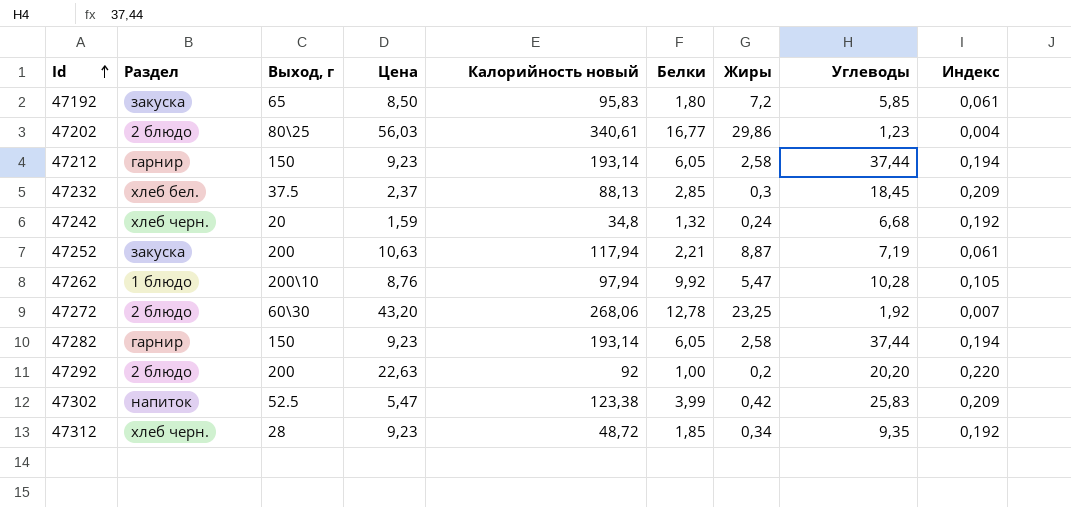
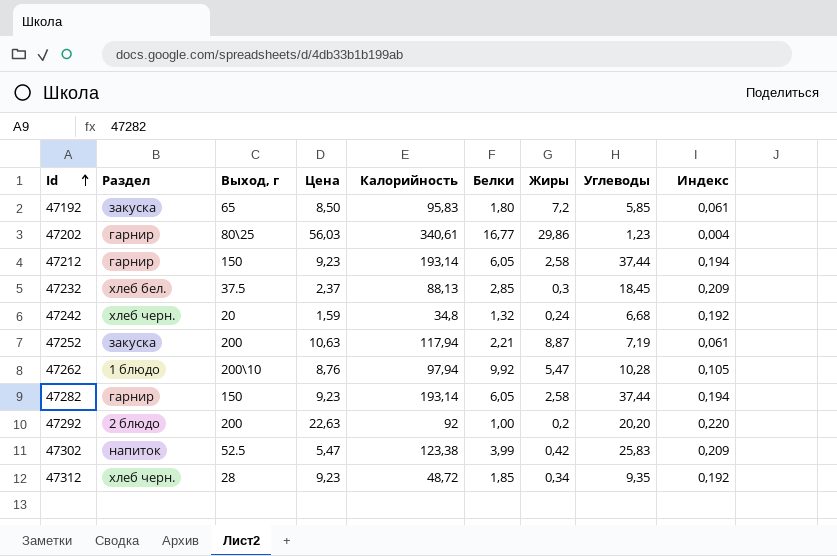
column name: Калорийность новый -> Калорийность
row 47272: 2 блюдо | 60\30 | 43,20 | 268,06 | 12,78 | 23,25 | 1,92 | 0,007 -> none
47202 | Раздел: 2 блюдо -> гарнир

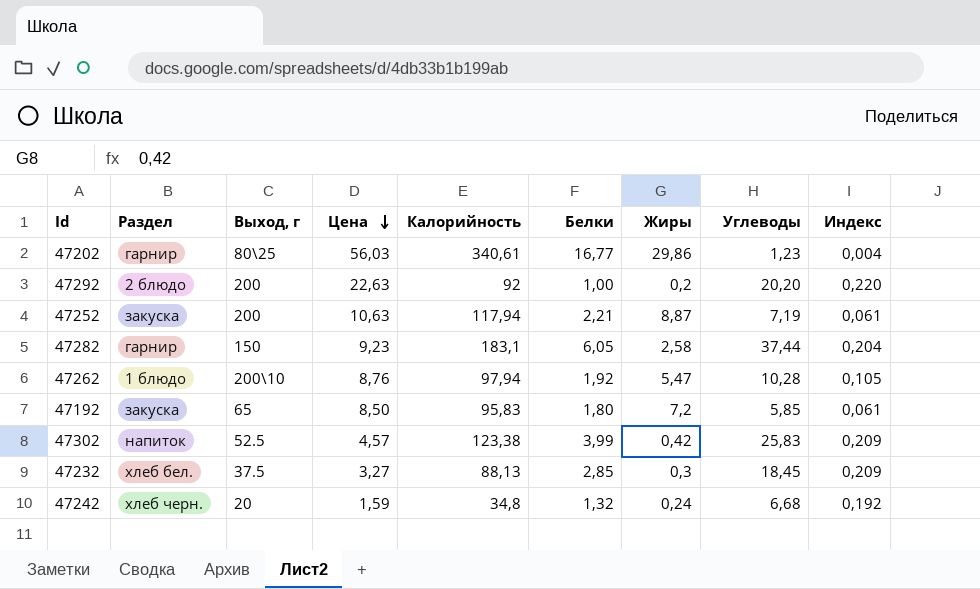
row order: Id ascending -> Цена descending
row 47212: гарнир | 150 | 9,23 | 193,14 | 6,05 | 2,58 | 37,44 | 0,194 -> none
row 47312: хлеб черн. | 28 | 9,23 | 48,72 | 1,85 | 0,34 | 9,35 | 0,192 -> none
47282 | Калорийность: 193,14 -> 183,1
47282 | Индекс: 0,194 -> 0,204
47262 | Белки: 9,92 -> 1,92
47302 | Цена: 5,47 -> 4,57
47232 | Цена: 2,37 -> 3,27

